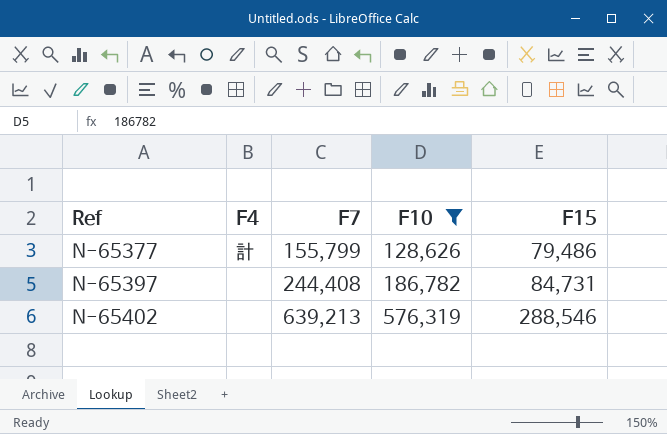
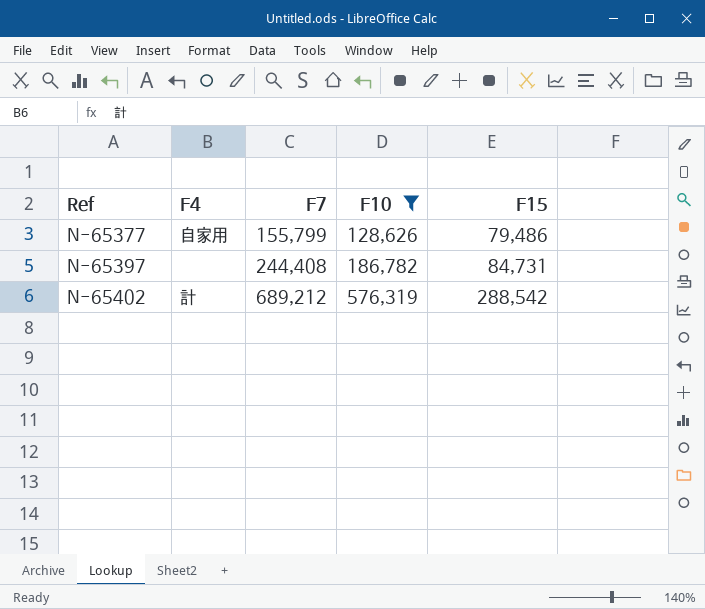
N-65377 | F4: 計 -> 自家用
N-65402 | F4: none -> 計
N-65402 | F7: 639,213 -> 689,212
N-65402 | F15: 288,546 -> 288,542

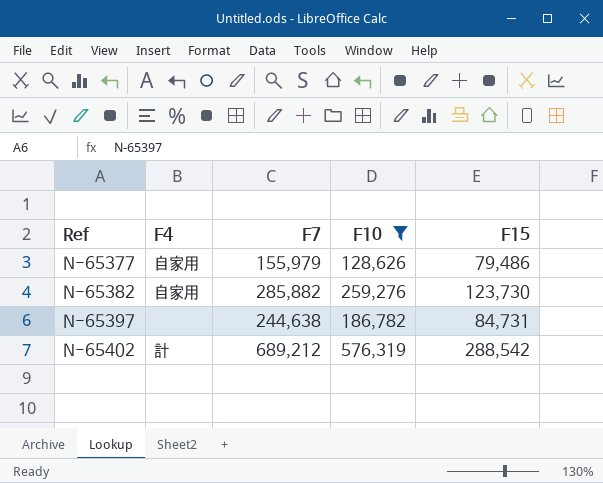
N-65377 | F7: 155,799 -> 155,979
row N-65382: none -> 自家用 | 285,882 | 259,276 | 123,730
N-65397 | F7: 244,408 -> 244,638

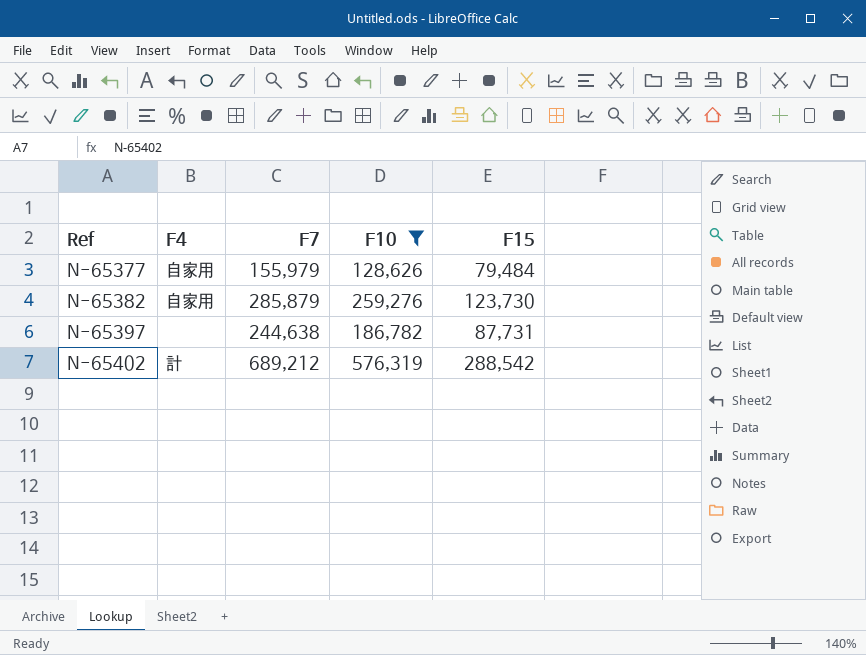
N-65377 | F15: 79,486 -> 79,484
N-65382 | F7: 285,882 -> 285,879
N-65397 | F15: 84,731 -> 87,731

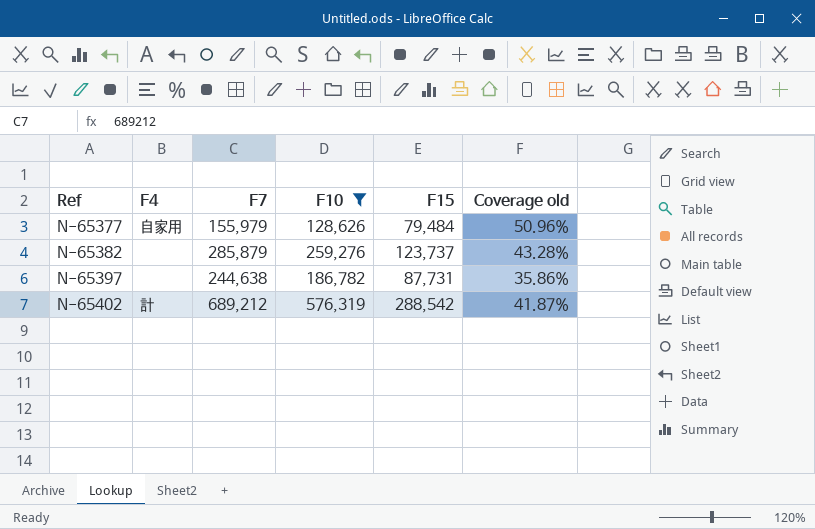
column Coverage old | formula: none -> [F15] / [F7]
N-65382 | F4: 自家用 -> none
N-65382 | F15: 123,730 -> 123,737

